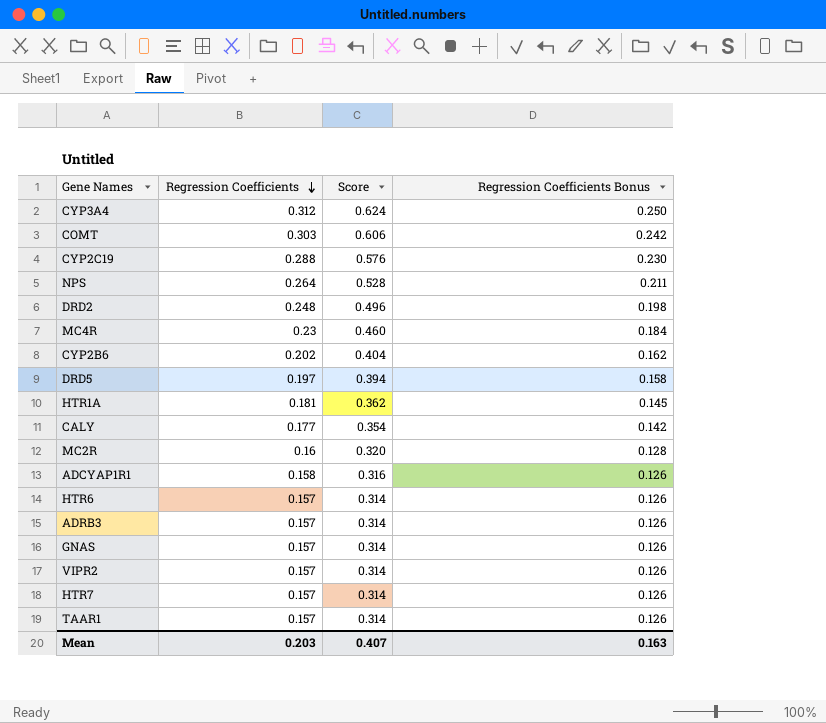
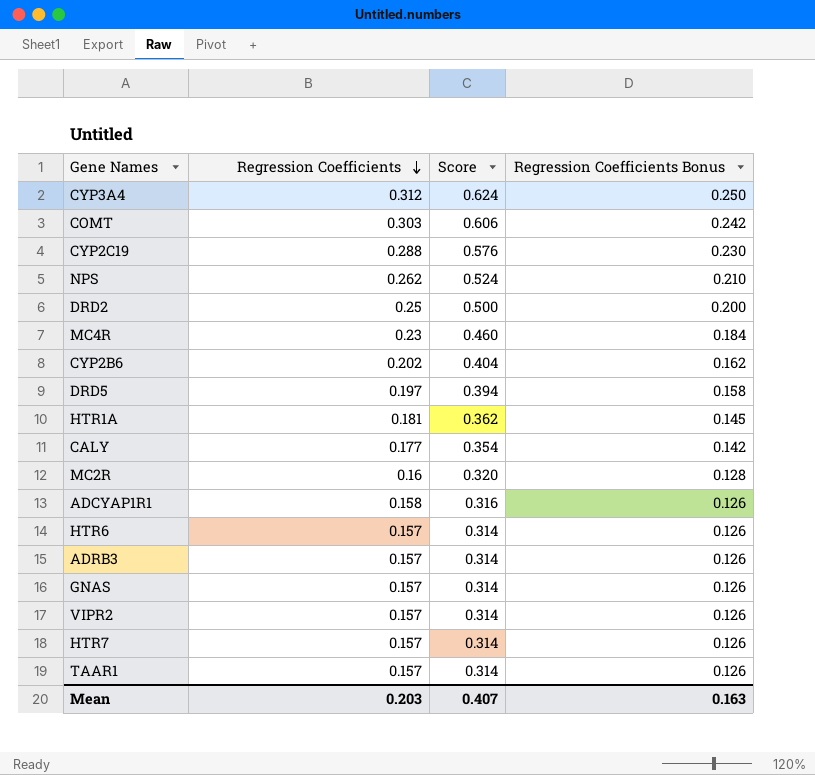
NPS | Regression Coefficients: 0.264 -> 0.262
NPS | Score: 0.528 -> 0.524
NPS | Regression Coefficients Bonus: 0.211 -> 0.210
DRD2 | Regression Coefficients: 0.248 -> 0.25
DRD2 | Score: 0.496 -> 0.500
DRD2 | Regression Coefficients Bonus: 0.198 -> 0.200

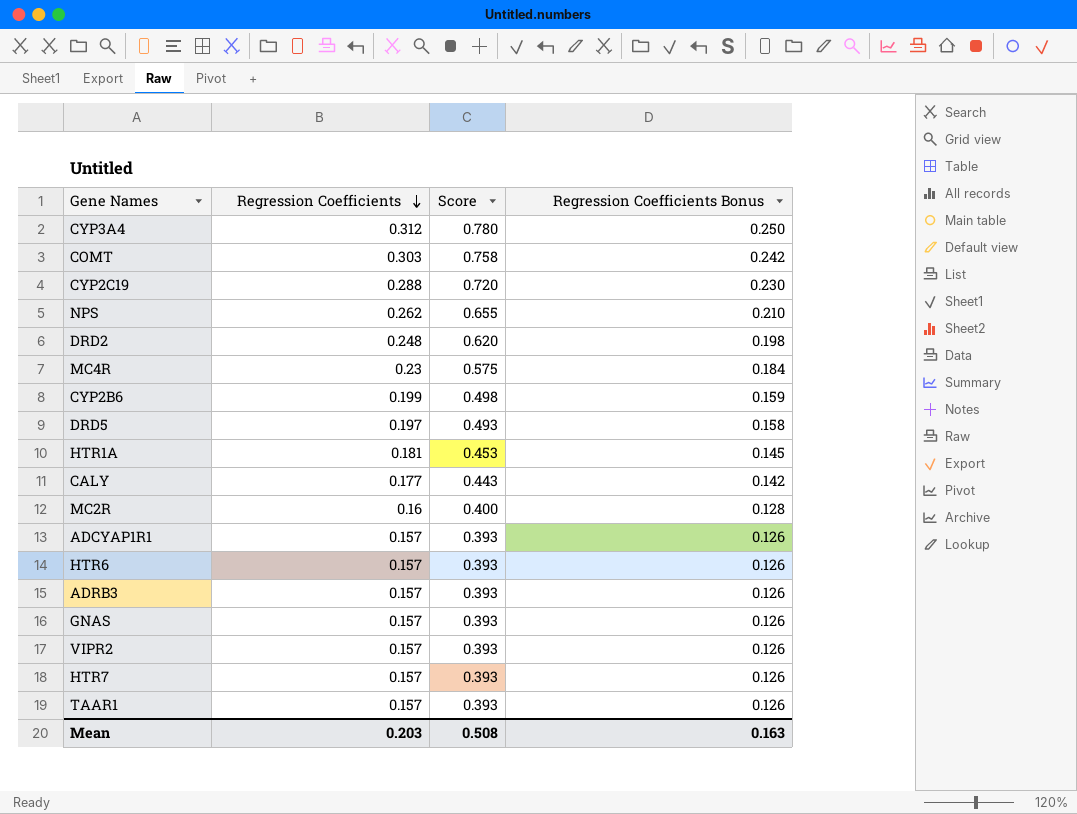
column Score | formula: [Regression Coefficients] * 2 -> [Regression Coefficients] * 2.5
DRD2 | Regression Coefficients: 0.25 -> 0.248
DRD2 | Regression Coefficients Bonus: 0.200 -> 0.198
CYP2B6 | Regression Coefficients: 0.202 -> 0.199
CYP2B6 | Regression Coefficients Bonus: 0.162 -> 0.159
ADCYAP1R1 | Regression Coefficients: 0.158 -> 0.157
Mean | Score: 0.407 -> 0.508

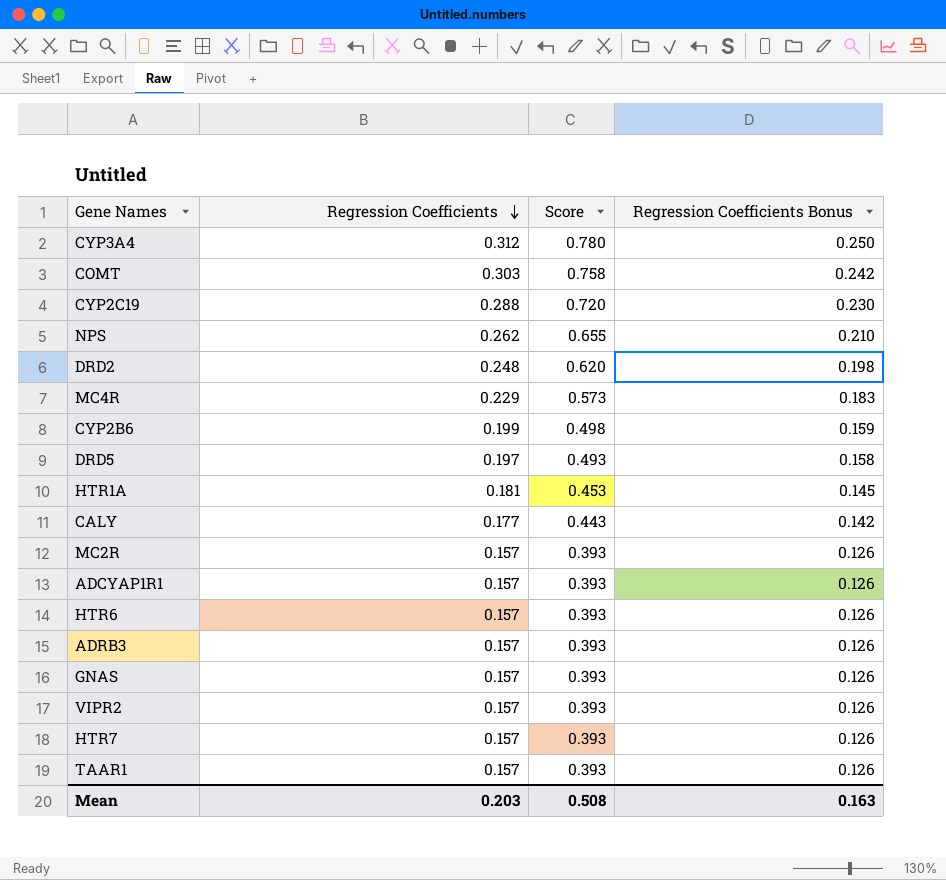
MC4R | Regression Coefficients: 0.23 -> 0.229
MC4R | Score: 0.575 -> 0.573
MC4R | Regression Coefficients Bonus: 0.184 -> 0.183
MC2R | Regression Coefficients: 0.16 -> 0.157
MC2R | Score: 0.400 -> 0.393
MC2R | Regression Coefficients Bonus: 0.128 -> 0.126

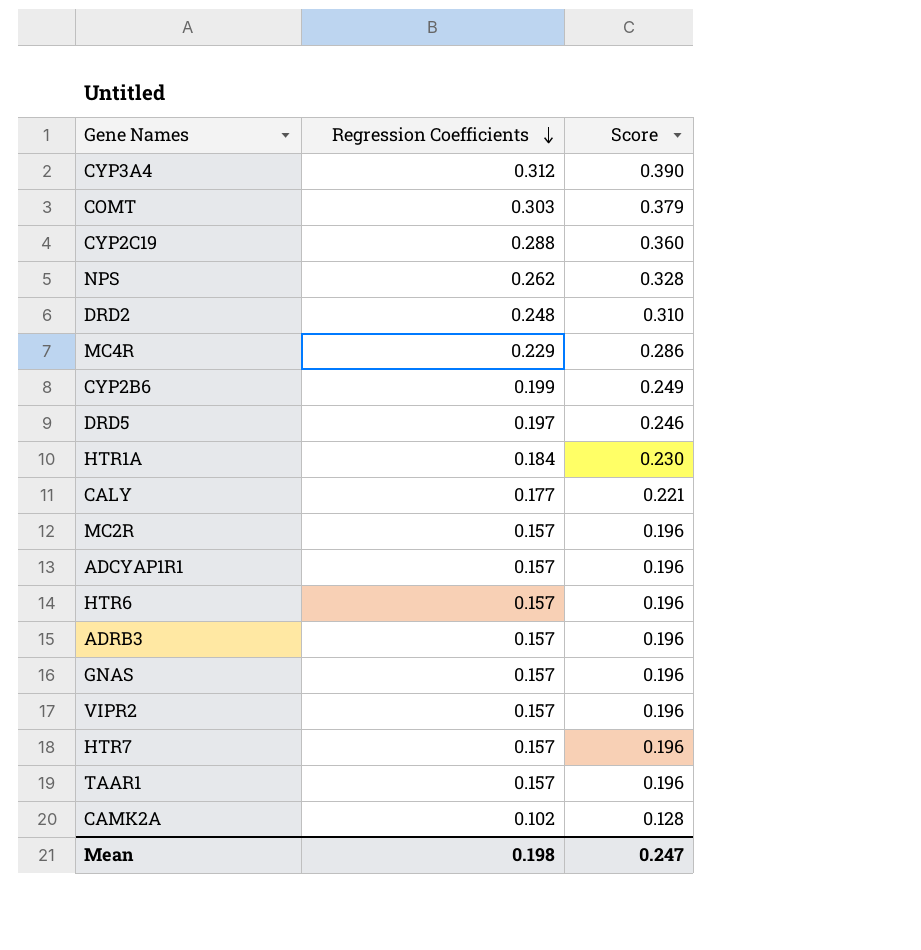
column Regression Coefficients Bonus | formula: [Regression Coefficients] * 0.8 -> none
column Score | formula: [Regression Coefficients] * 2.5 -> [Regression Coefficients] * 1.25
HTR1A | Regression Coefficients: 0.181 -> 0.184
row CAMK2A: none -> 0.102 | 0.128
Mean | Regression Coefficients: 0.203 -> 0.198
Mean | Score: 0.508 -> 0.247

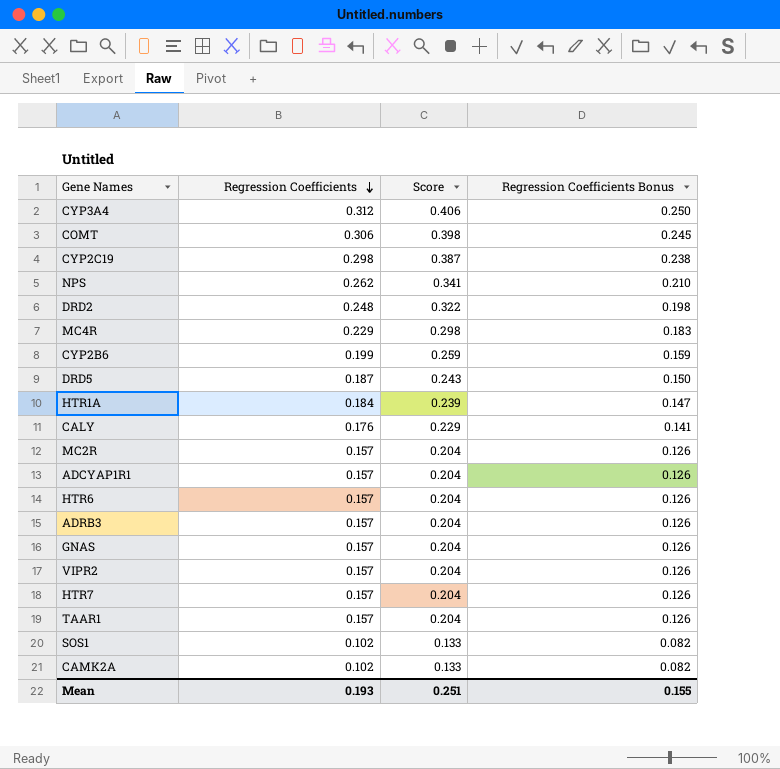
column Score | formula: [Regression Coefficients] * 1.25 -> [Regression Coefficients] * 1.3
column Regression Coefficients Bonus | formula: none -> [Regression Coefficients] * 0.8
COMT | Regression Coefficients: 0.303 -> 0.306
CYP2C19 | Regression Coefficients: 0.288 -> 0.298
DRD5 | Regression Coefficients: 0.197 -> 0.187
CALY | Regression Coefficients: 0.177 -> 0.176
row SOS1: none -> 0.102 | 0.133 | 0.082
Mean | Regression Coefficients: 0.198 -> 0.193
Mean | Score: 0.247 -> 0.251

